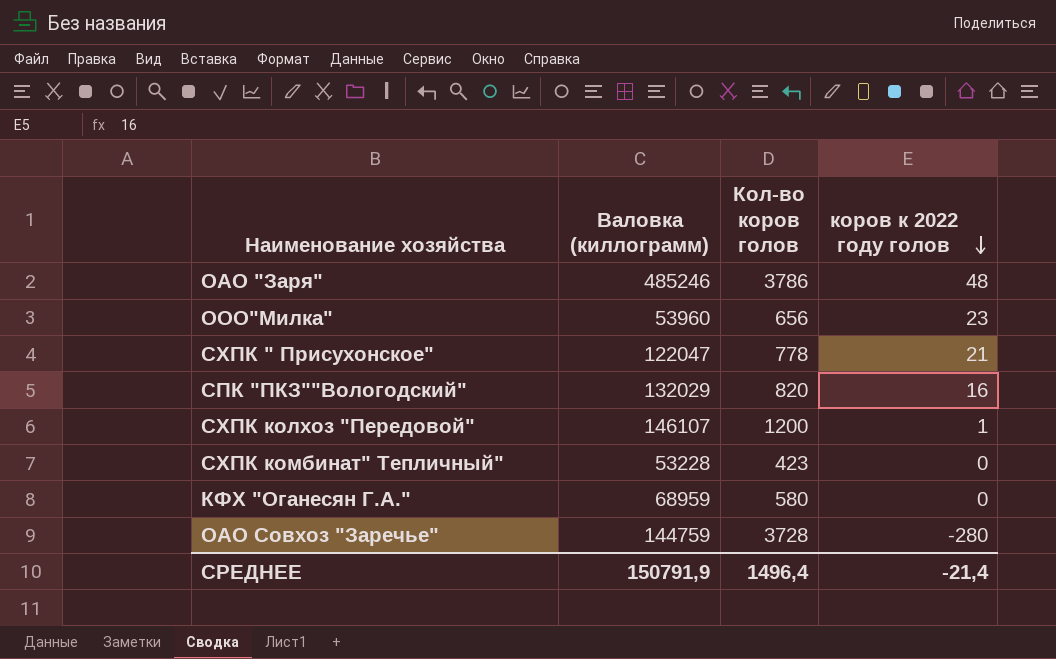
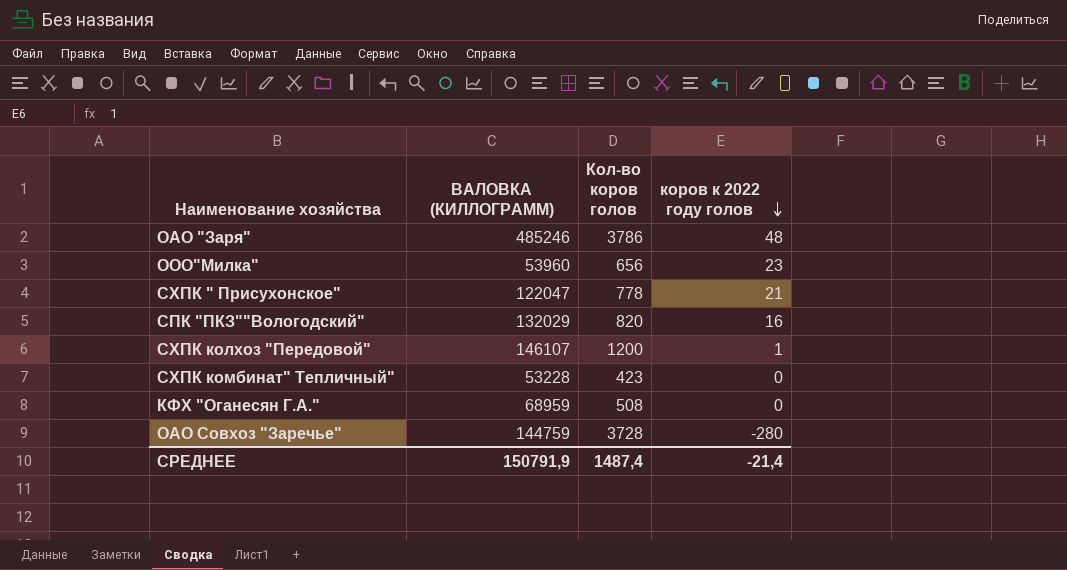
column name: Валовка (киллограмм) -> ВАЛОВКА (КИЛЛОГРАММ)
КФХ "Оганесян Г.А." | Кол-во коров голов: 580 -> 508
СРЕДНЕЕ | Кол-во коров голов: 1496,4 -> 1487,4

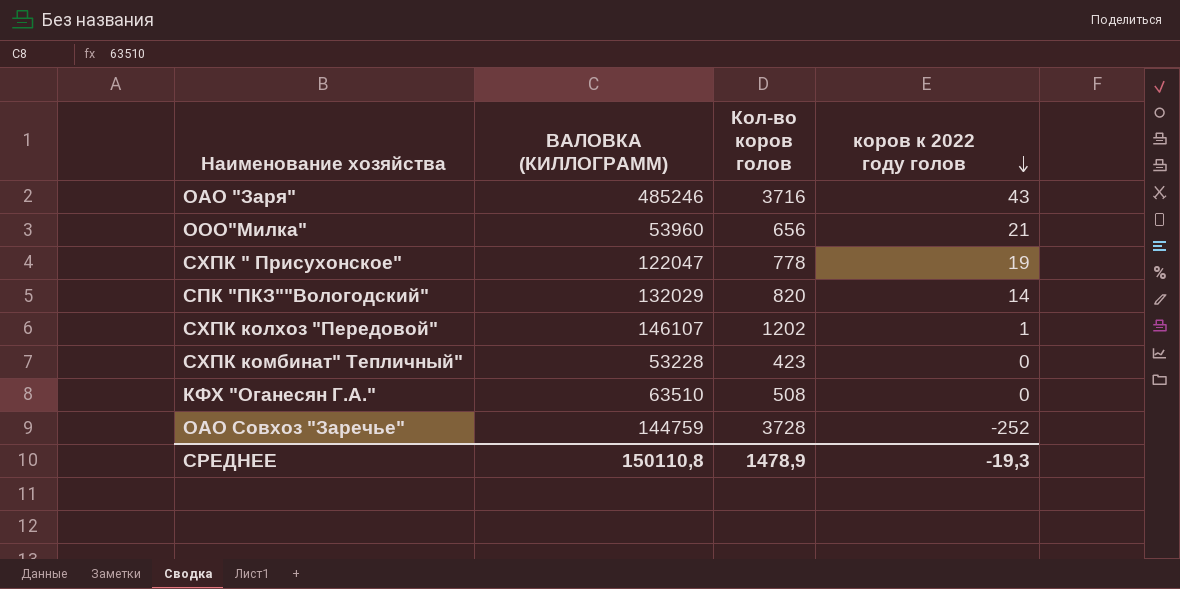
ОАО "Заря" | Кол-во коров голов: 3786 -> 3716
ОАО "Заря" | коров к 2022 году голов: 48 -> 43
ООО"Милка" | коров к 2022 году голов: 23 -> 21
СХПК " Присухонское" | коров к 2022 году голов: 21 -> 19
СПК "ПКЗ""Вологодский" | коров к 2022 году голов: 16 -> 14
СХПК колхоз "Передовой" | Кол-во коров голов: 1200 -> 1202
КФХ "Оганесян Г.А." | ВАЛОВКА (КИЛЛОГРАММ): 68959 -> 63510
ОАО Совхоз "Заречье" | коров к 2022 году голов: -280 -> -252
СРЕДНЕЕ | ВАЛОВКА (КИЛЛОГРАММ): 150791,9 -> 150110,8
СРЕДНЕЕ | Кол-во коров голов: 1487,4 -> 1478,9
СРЕДНЕЕ | коров к 2022 году голов: -21,4 -> -19,3

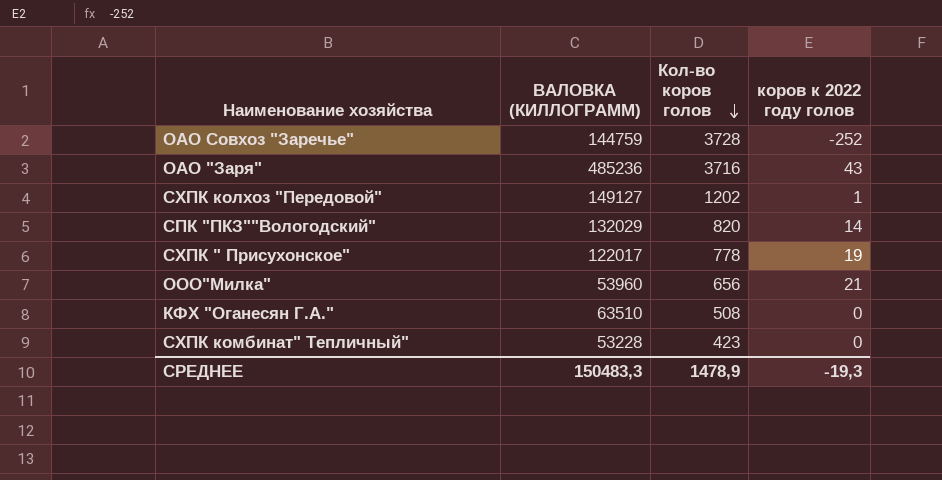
row order: коров к 2022 году голов descending -> Кол-во коров голов descending
ОАО "Заря" | ВАЛОВКА (КИЛЛОГРАММ): 485246 -> 485236
СХПК колхоз "Передовой" | ВАЛОВКА (КИЛЛОГРАММ): 146107 -> 149127
СХПК " Присухонское" | ВАЛОВКА (КИЛЛОГРАММ): 122047 -> 122017
СРЕДНЕЕ | ВАЛОВКА (КИЛЛОГРАММ): 150110,8 -> 150483,3

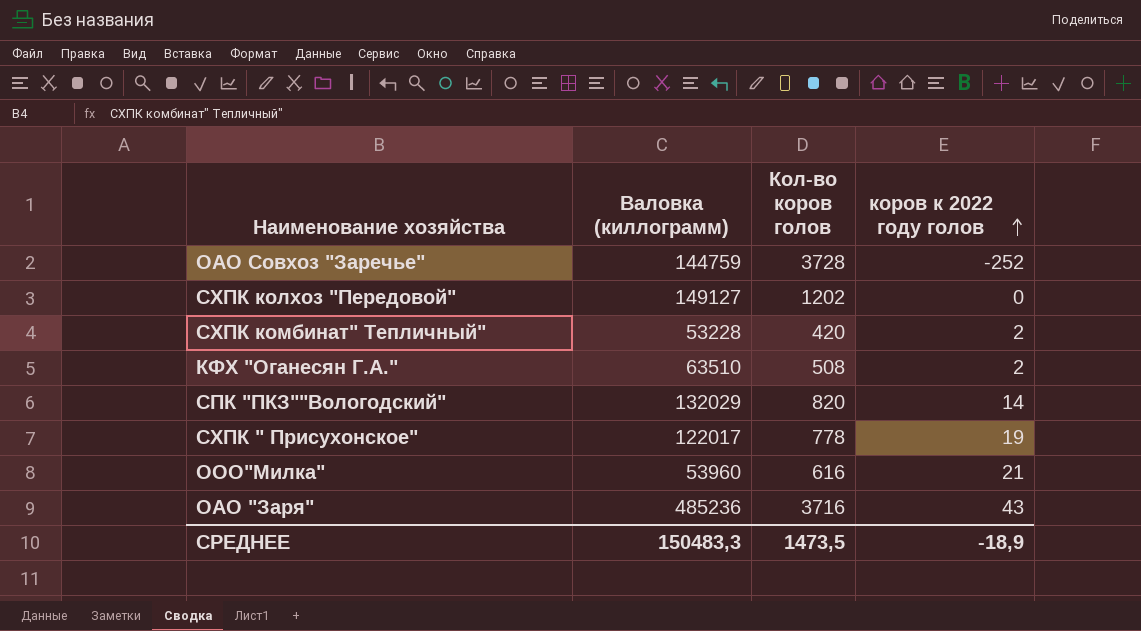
row order: Кол-во коров голов descending -> коров к 2022 году голов ascending
column name: ВАЛОВКА (КИЛЛОГРАММ) -> Валовка (киллограмм)
СХПК колхоз "Передовой" | коров к 2022 году голов: 1 -> 0
СХПК комбинат" Тепличный" | Кол-во коров голов: 423 -> 420
СХПК комбинат" Тепличный" | коров к 2022 году голов: 0 -> 2
КФХ "Оганесян Г.А." | коров к 2022 году голов: 0 -> 2
ООО"Милка" | Кол-во коров голов: 656 -> 616
СРЕДНЕЕ | Кол-во коров голов: 1478,9 -> 1473,5
СРЕДНЕЕ | коров к 2022 году голов: -19,3 -> -18,9

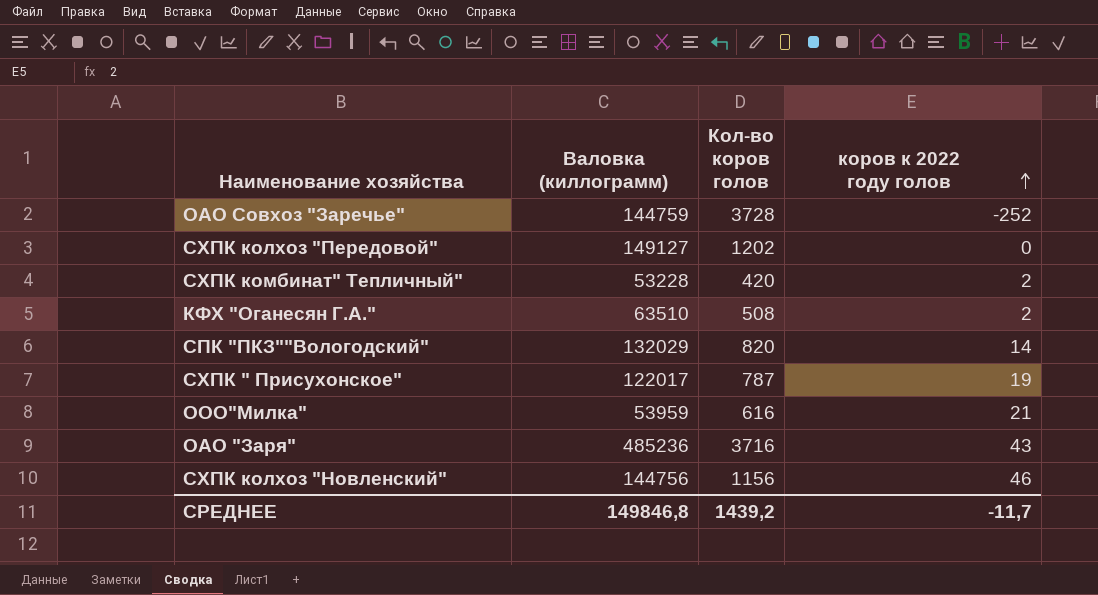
СХПК " Присухонское" | Кол-во коров голов: 778 -> 787
ООО"Милка" | Валовка (киллограмм): 53960 -> 53959
row СХПК колхоз "Новленский": none -> 144756 | 1156 | 46
СРЕДНЕЕ | Валовка (киллограмм): 150483,3 -> 149846,8
СРЕДНЕЕ | Кол-во коров голов: 1473,5 -> 1439,2
СРЕДНЕЕ | коров к 2022 году голов: -18,9 -> -11,7

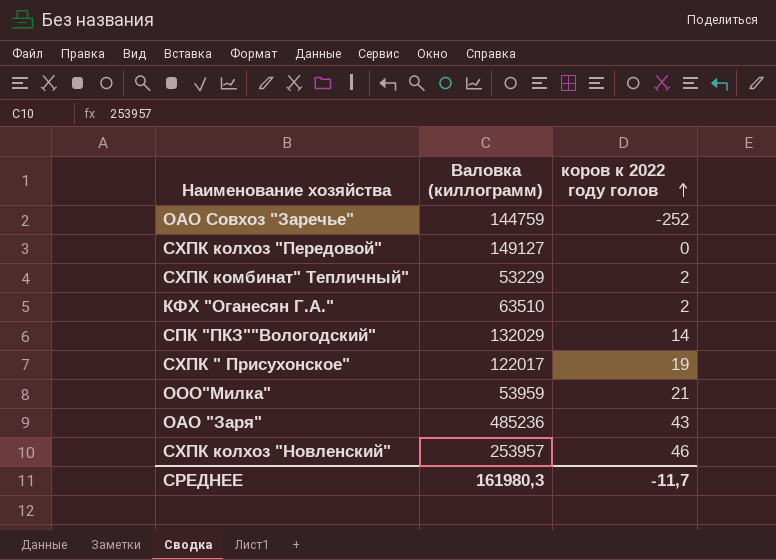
column Кол-во коров голов | position: 3 -> none
СХПК комбинат" Тепличный" | Валовка (киллограмм): 53228 -> 53229
СХПК колхоз "Новленский" | Валовка (киллограмм): 144756 -> 253957
СРЕДНЕЕ | Валовка (киллограмм): 149846,8 -> 161980,3

